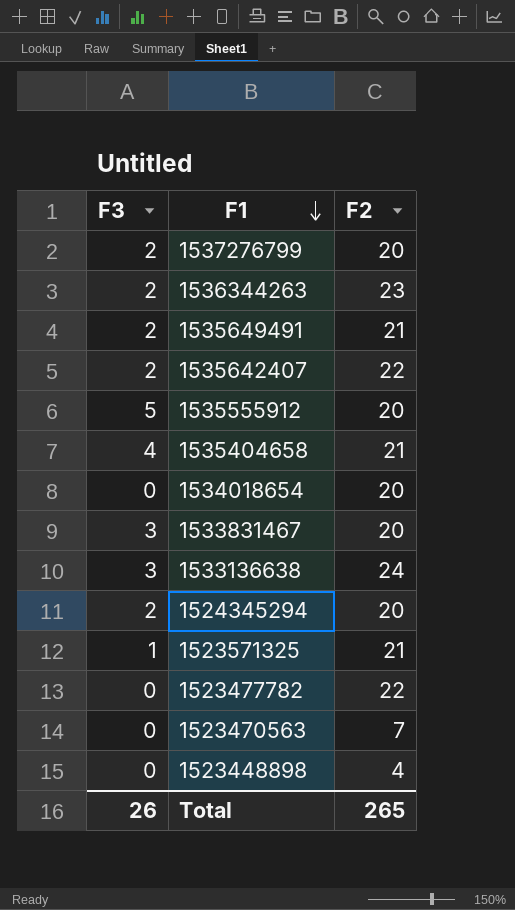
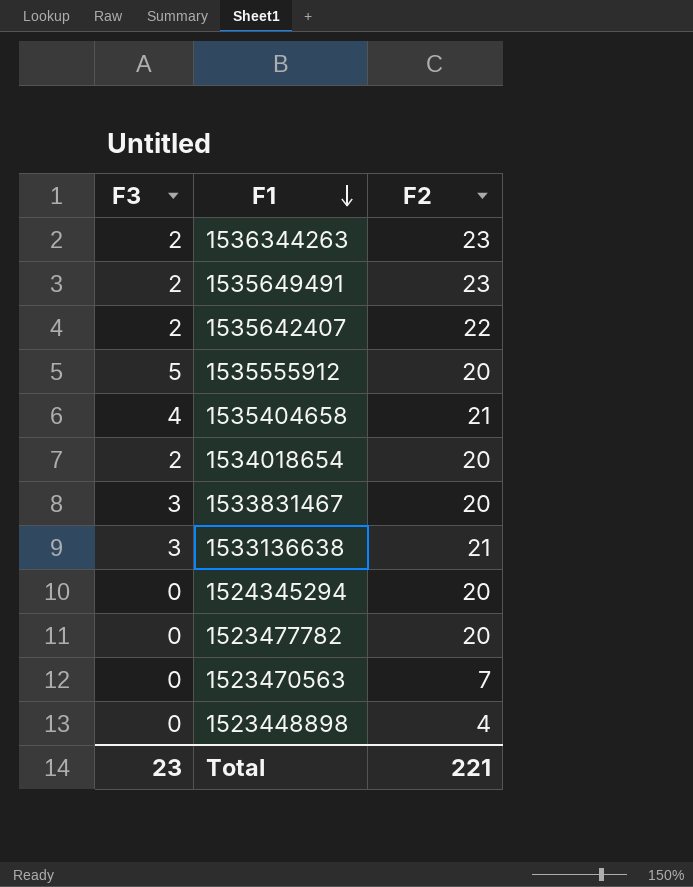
row 1537276799: 2 | 20 -> none
row 1523571325: 1 | 21 -> none
1535649491 | F2: 21 -> 23
1534018654 | F3: 0 -> 2
1533136638 | F2: 24 -> 21
1524345294 | F3: 2 -> 0
1523477782 | F2: 22 -> 20
Total | F3: 26 -> 23
Total | F2: 265 -> 221

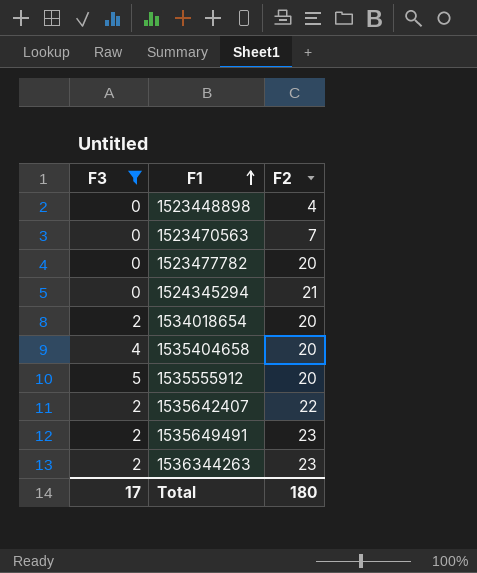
filter: none -> F3 != 3
row order: F1 descending -> F1 ascending
1524345294 | F2: 20 -> 21
1535404658 | F2: 21 -> 20
Total | F3: 23 -> 17
Total | F2: 221 -> 180

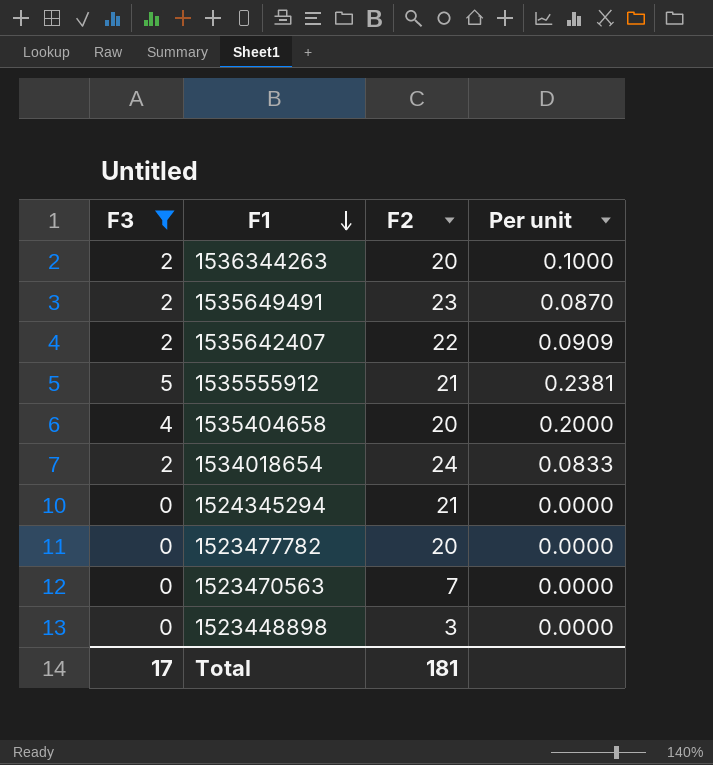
row order: F1 ascending -> F1 descending
column Per unit | formula: none -> [F3] / [F2]
1536344263 | F2: 23 -> 20
1535555912 | F2: 20 -> 21
1534018654 | F2: 20 -> 24
1523448898 | F2: 4 -> 3
Total | F2: 180 -> 181

